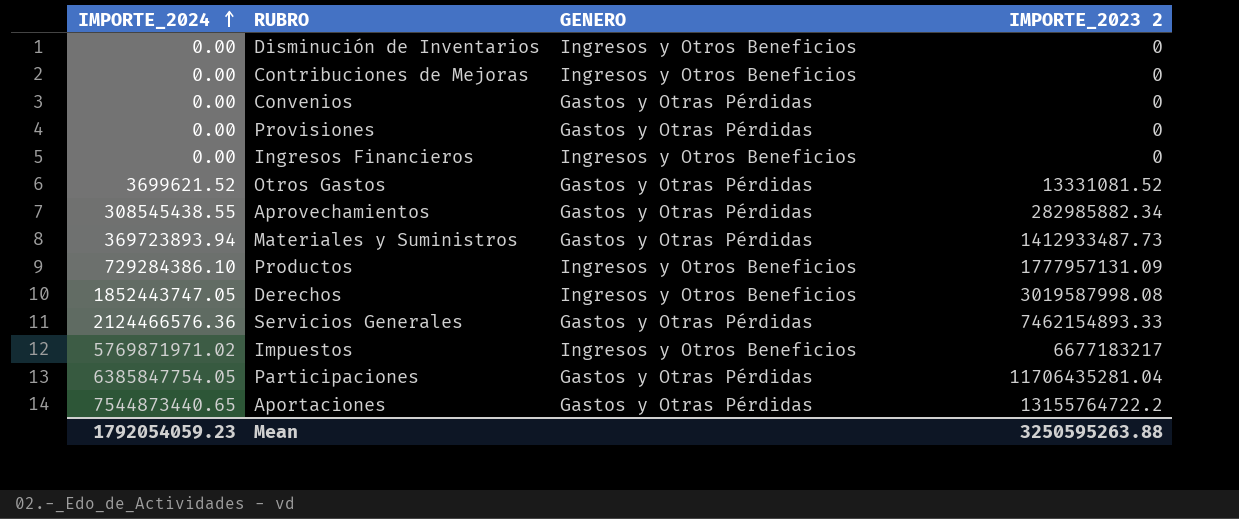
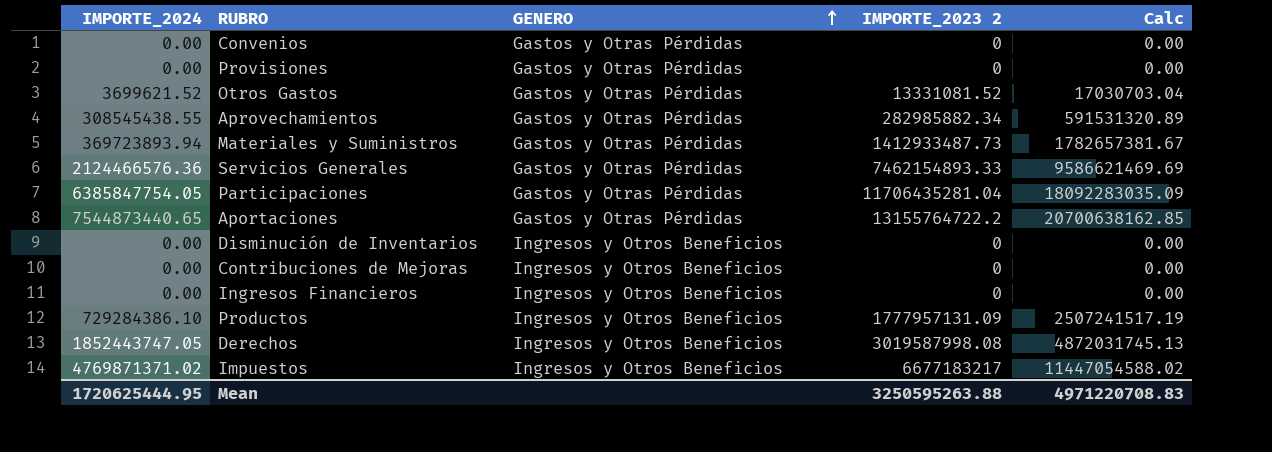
row order: IMPORTE_2024 ascending -> GENERO ascending
column Calc | formula: none -> [IMPORTE_2024] + [IMPORTE_2023 2]
Impuestos | IMPORTE_2024: 5769871971.02 -> 4769871371.02
Mean | IMPORTE_2024: 1792054059.23 -> 1720625444.95

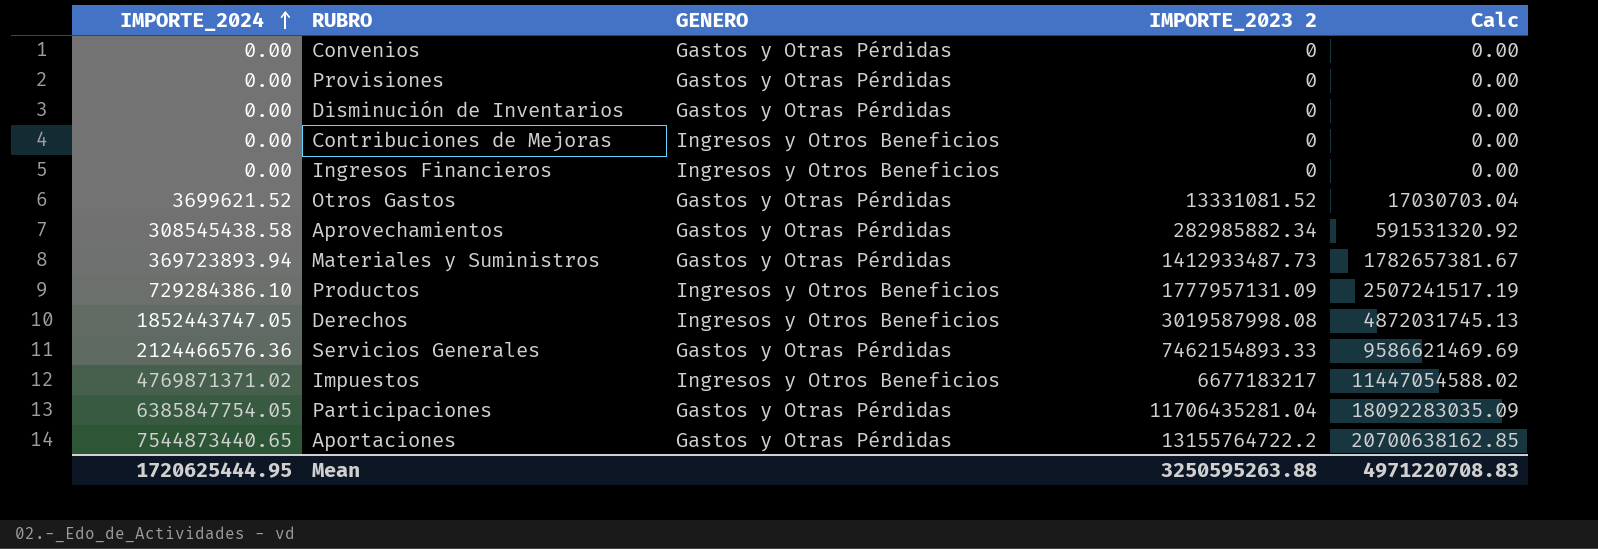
row order: GENERO ascending -> IMPORTE_2024 ascending
Disminución de Inventarios | GENERO: Ingresos y Otros Beneficios -> Gastos y Otras Pérdidas
Aprovechamientos | IMPORTE_2024: 308545438.55 -> 308545438.58
Aprovechamientos | Calc: 591531320.89 -> 591531320.92

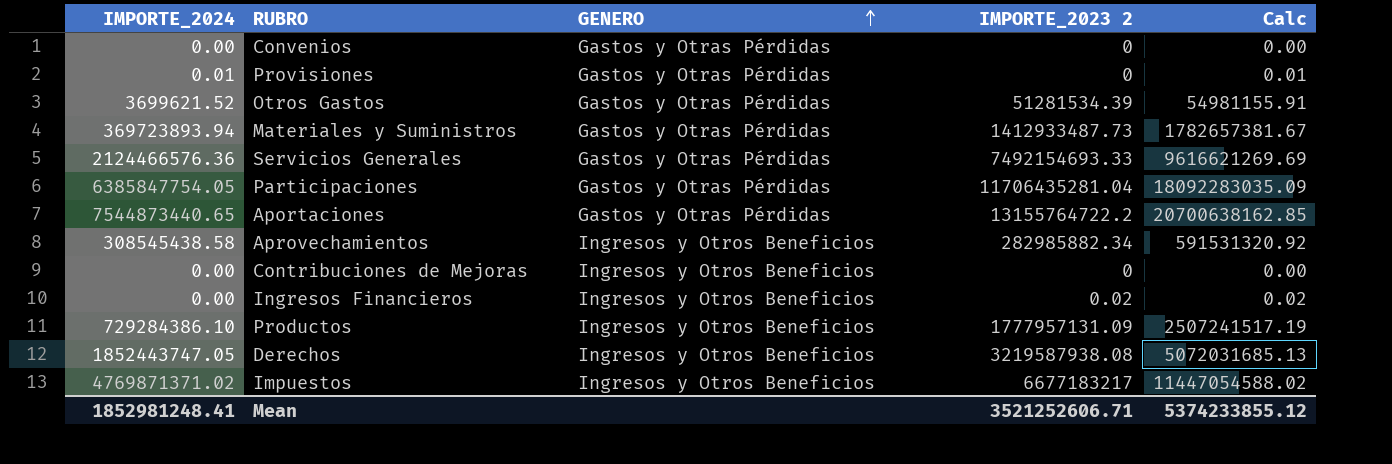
row order: IMPORTE_2024 ascending -> GENERO ascending
row Disminución de Inventarios: 0.00 | Gastos y Otras Pérdidas | 0 | 0.00 -> none
Provisiones | IMPORTE_2024: 0.00 -> 0.01
Provisiones | Calc: 0.00 -> 0.01
Otros Gastos | IMPORTE_2023 2: 13331081.52 -> 51281534.39
Otros Gastos | Calc: 17030703.04 -> 54981155.91
Servicios Generales | IMPORTE_2023 2: 7462154893.33 -> 7492154693.33
Servicios Generales | Calc: 9586621469.69 -> 9616621269.69
Aprovechamientos | GENERO: Gastos y Otras Pérdidas -> Ingresos y Otros Beneficios
Ingresos Financieros | IMPORTE_2023 2: 0 -> 0.02
Ingresos Financieros | Calc: 0.00 -> 0.02
Derechos | IMPORTE_2023 2: 3019587998.08 -> 3219587938.08
Derechos | Calc: 4872031745.13 -> 5072031685.13
Mean | IMPORTE_2024: 1720625444.95 -> 1852981248.41
Mean | IMPORTE_2023 2: 3250595263.88 -> 3521252606.71
Mean | Calc: 4971220708.83 -> 5374233855.12

